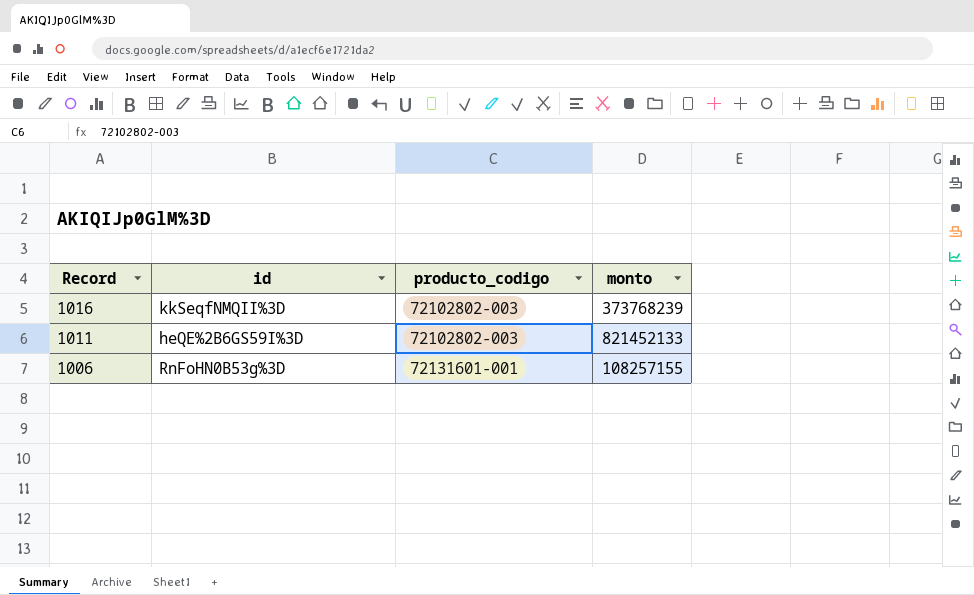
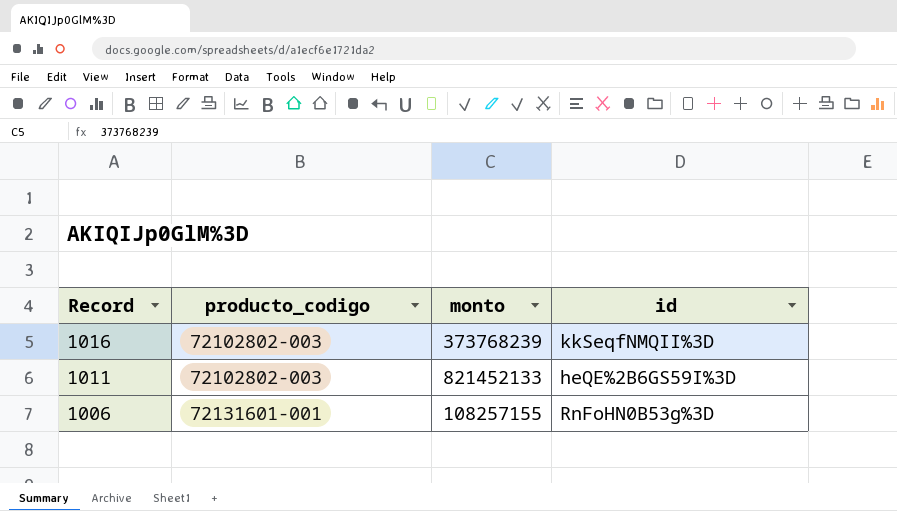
column id | position: 2 -> 4

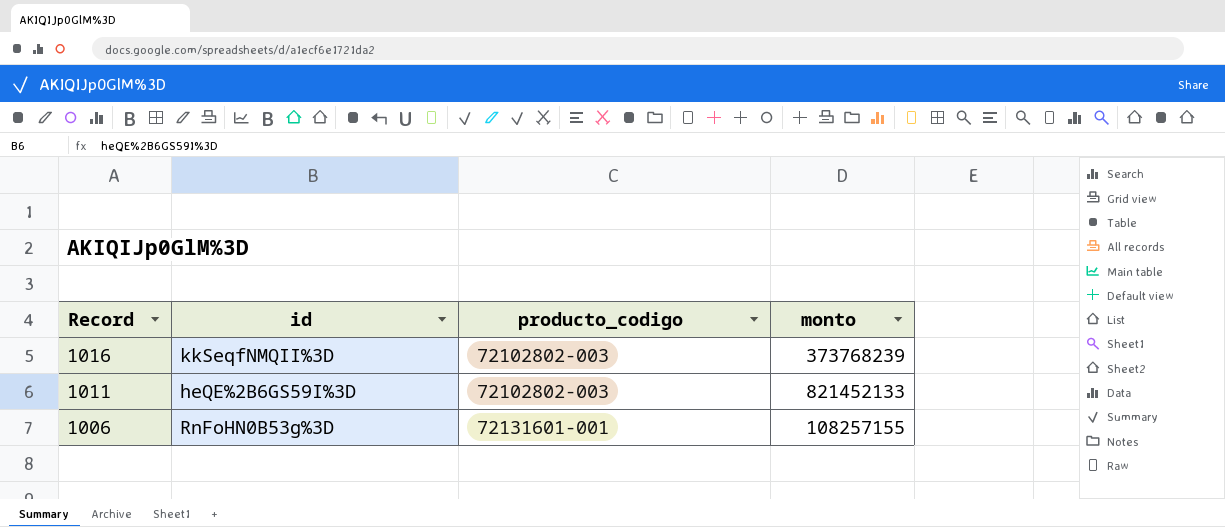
column id | position: 4 -> 2

